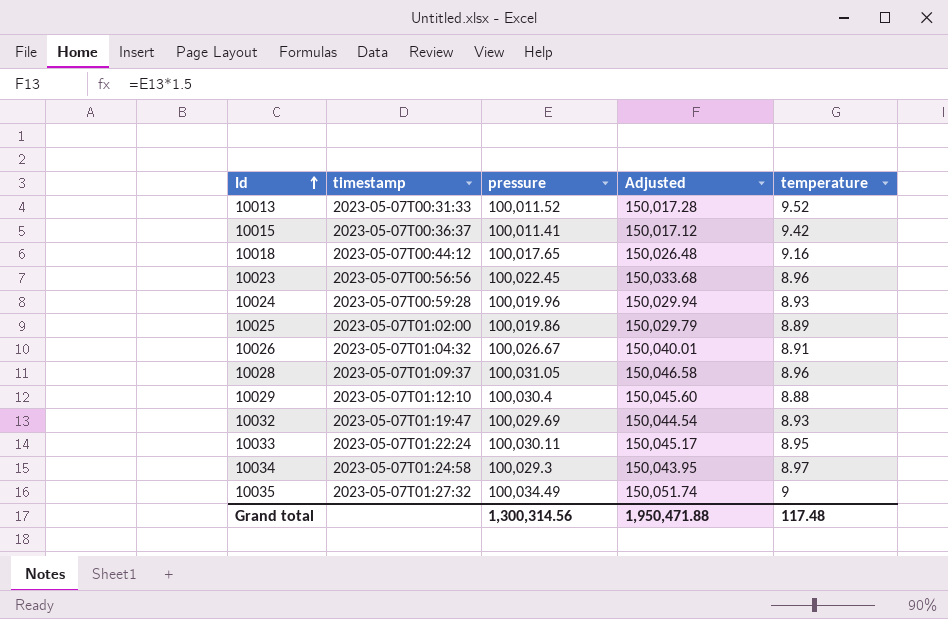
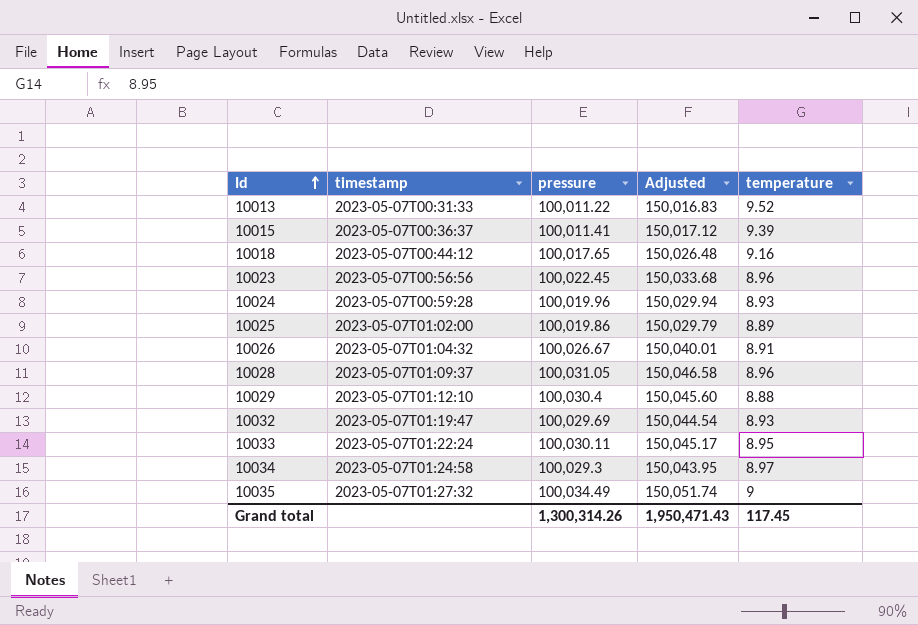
10013 | pressure: 100,011.52 -> 100,011.22
10013 | Adjusted: 150,017.28 -> 150,016.83
10015 | temperature: 9.42 -> 9.39
Grand total | pressure: 1,300,314.56 -> 1,300,314.26
Grand total | Adjusted: 1,950,471.88 -> 1,950,471.43
Grand total | temperature: 117.48 -> 117.45

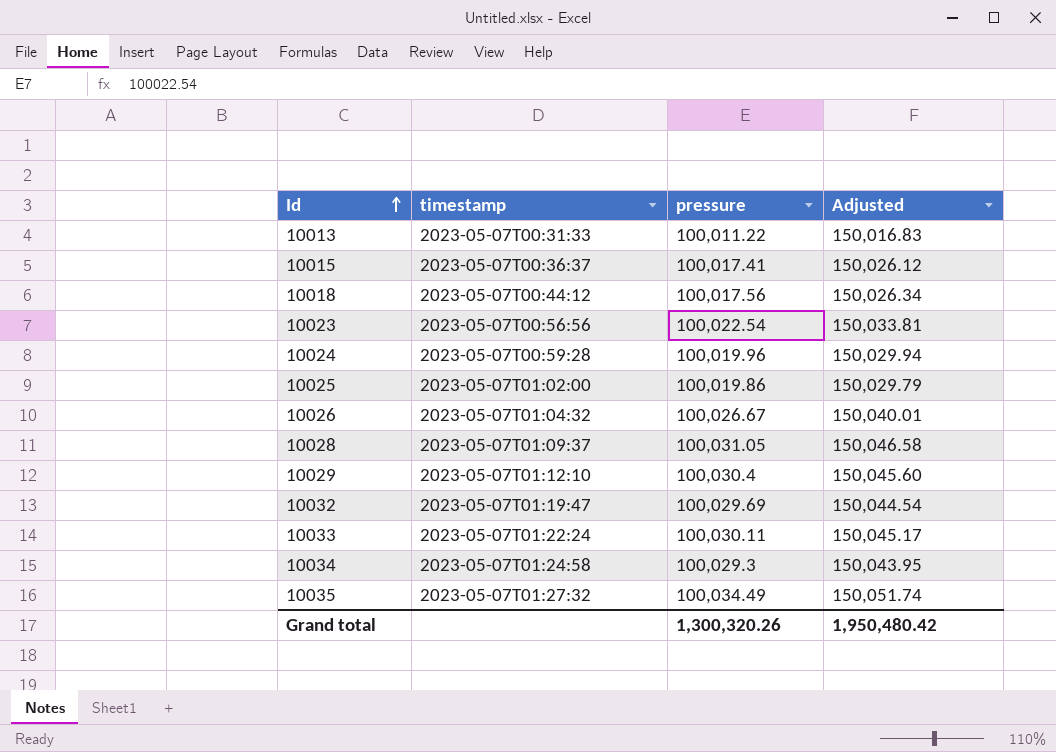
column temperature | position: 5 -> none
10015 | pressure: 100,011.41 -> 100,017.41
10015 | Adjusted: 150,017.12 -> 150,026.12
10018 | pressure: 100,017.65 -> 100,017.56
10018 | Adjusted: 150,026.48 -> 150,026.34
10023 | pressure: 100,022.45 -> 100,022.54
10023 | Adjusted: 150,033.68 -> 150,033.81
Grand total | pressure: 1,300,314.26 -> 1,300,320.26
Grand total | Adjusted: 1,950,471.43 -> 1,950,480.42

